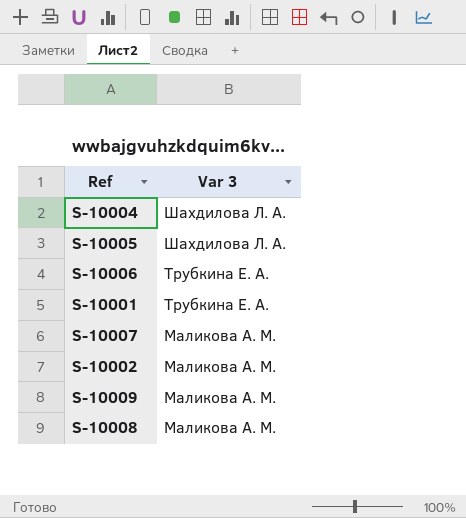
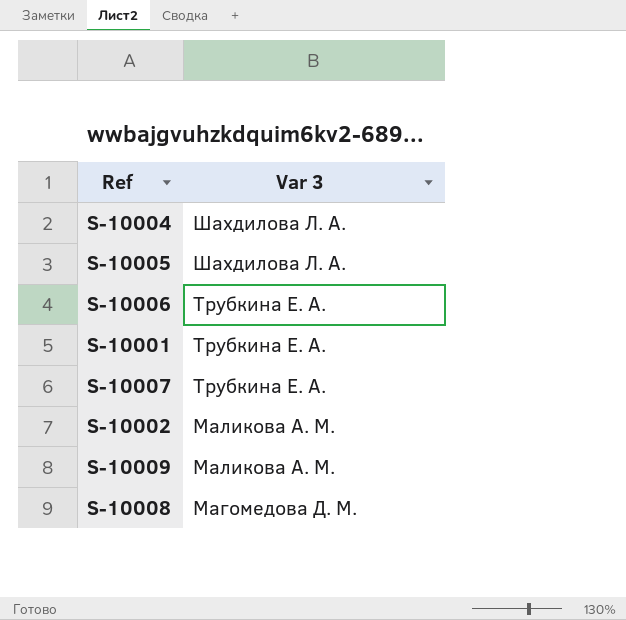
S-10007 | Var 3: Маликова А. М. -> Трубкина Е. А.
S-10008 | Var 3: Маликова А. М. -> Магомедова Д. М.

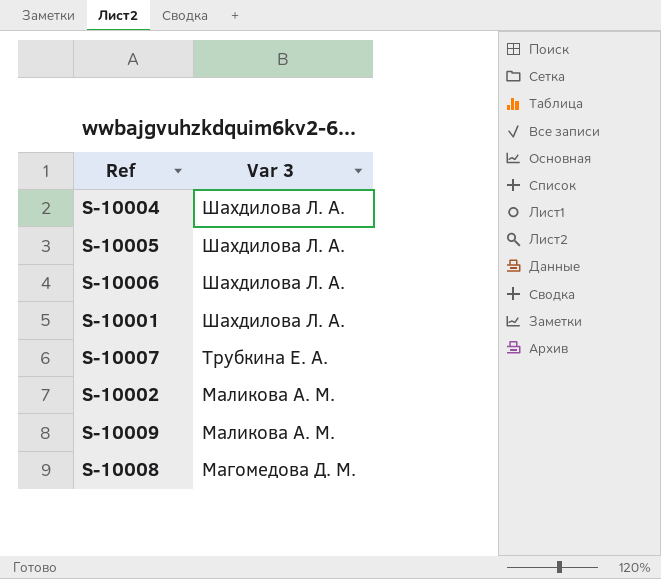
S-10006 | Var 3: Трубкина Е. А. -> Шахдилова Л. А.
S-10001 | Var 3: Трубкина Е. А. -> Шахдилова Л. А.

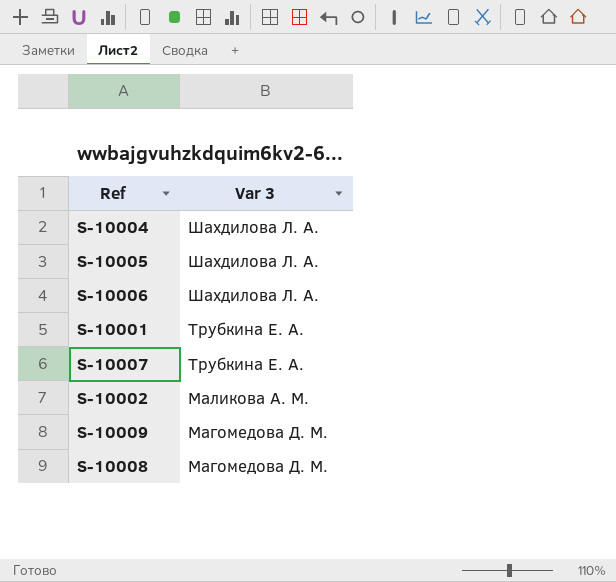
S-10001 | Var 3: Шахдилова Л. А. -> Трубкина Е. А.
S-10009 | Var 3: Маликова А. М. -> Магомедова Д. М.

